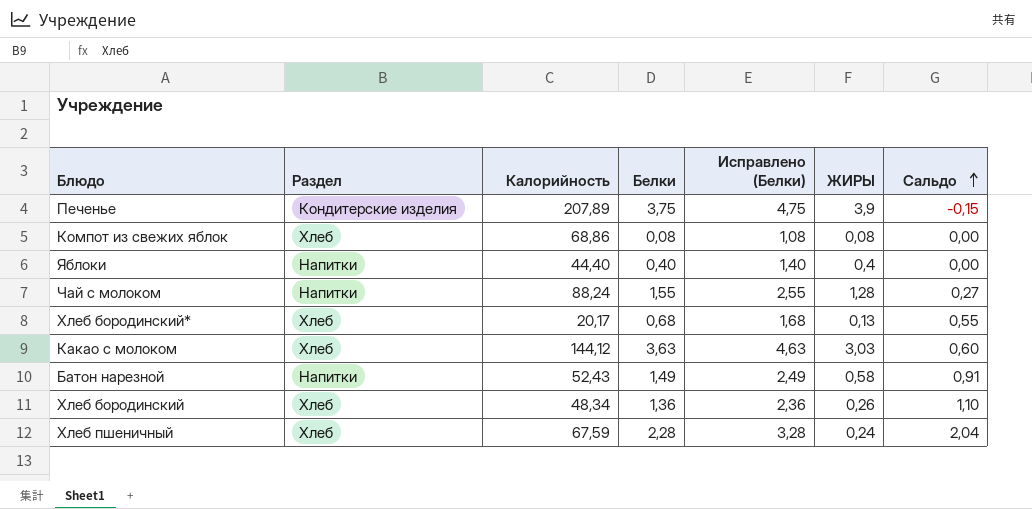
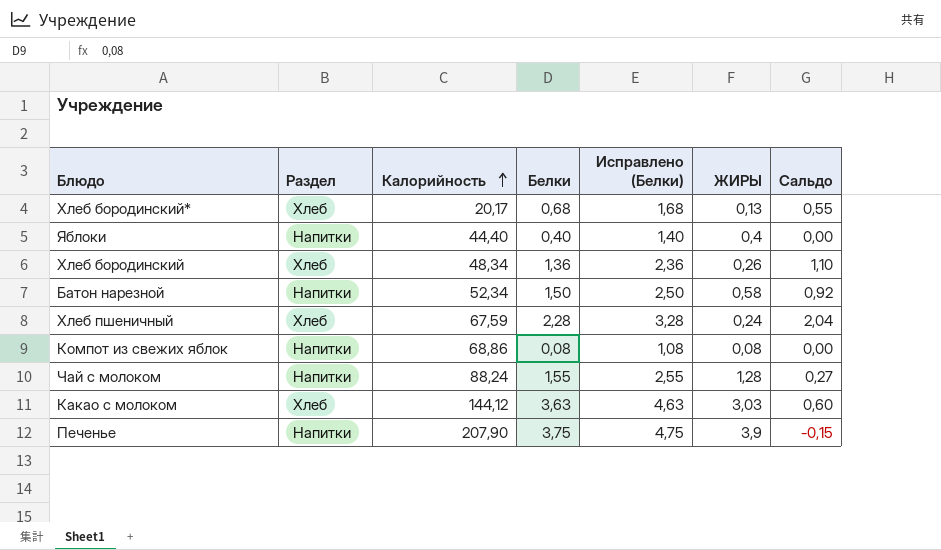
row order: Сальдо ascending -> Калорийность ascending
Батон нарезной | Калорийность: 52,43 -> 52,34
Батон нарезной | Белки: 1,49 -> 1,50
Батон нарезной | Исправлено (Белки): 2,49 -> 2,50
Батон нарезной | Сальдо: 0,91 -> 0,92
Компот из свежих яблок | Раздел: Хлеб -> Напитки
Печенье | Раздел: Кондитерские изделия -> Напитки
Печенье | Калорийность: 207,89 -> 207,90

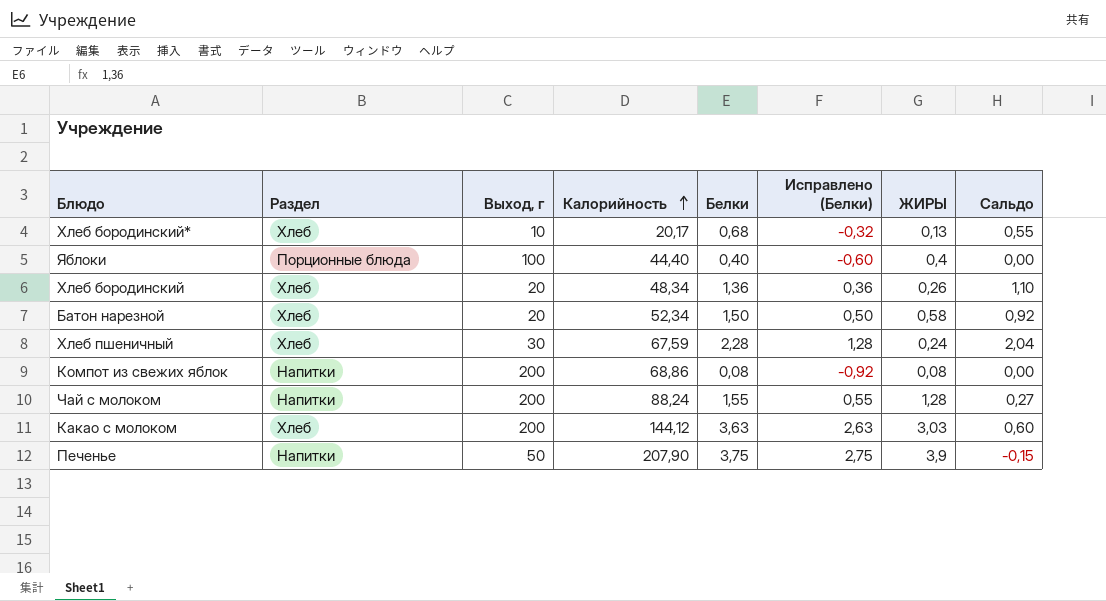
column Выход, г | position: none -> 3
column Исправлено (Белки) | formula: [Белки] + 1 -> [Белки] - 1
Яблоки | Раздел: Напитки -> Порционные блюда
Батон нарезной | Раздел: Напитки -> Хлеб

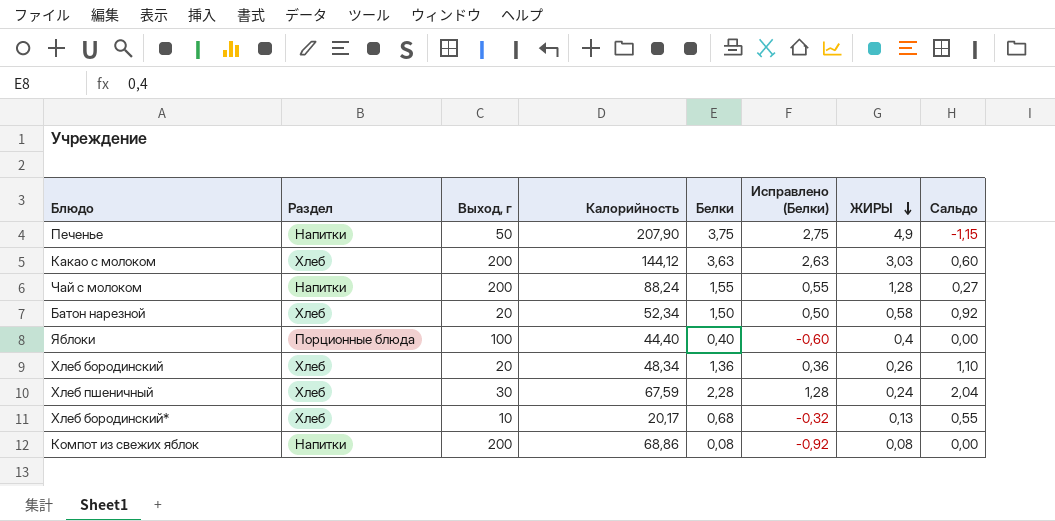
row order: Калорийность ascending -> ЖИРЫ descending
Печенье | ЖИРЫ: 3,9 -> 4,9
Печенье | Сальдо: -0,15 -> -1,15

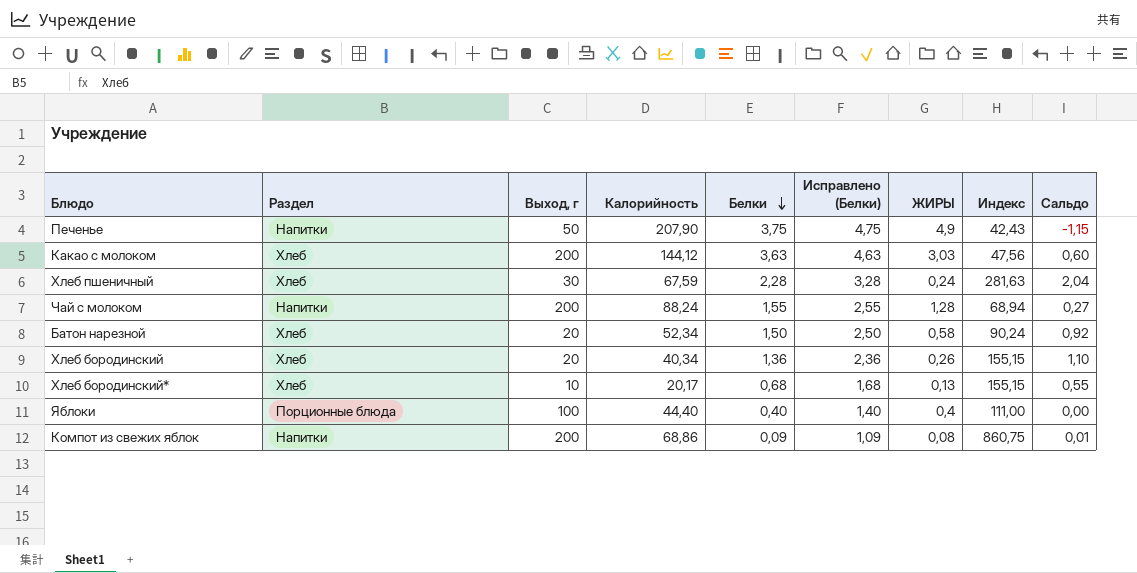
row order: ЖИРЫ descending -> Белки descending
column Исправлено (Белки) | formula: [Белки] - 1 -> [Белки] + 1
column Индекс | formula: none -> [Калорийность] / [ЖИРЫ]
Хлеб бородинский | Калорийность: 48,34 -> 40,34
Компот из свежих яблок | Белки: 0,08 -> 0,09
Компот из свежих яблок | Сальдо: 0,00 -> 0,01

